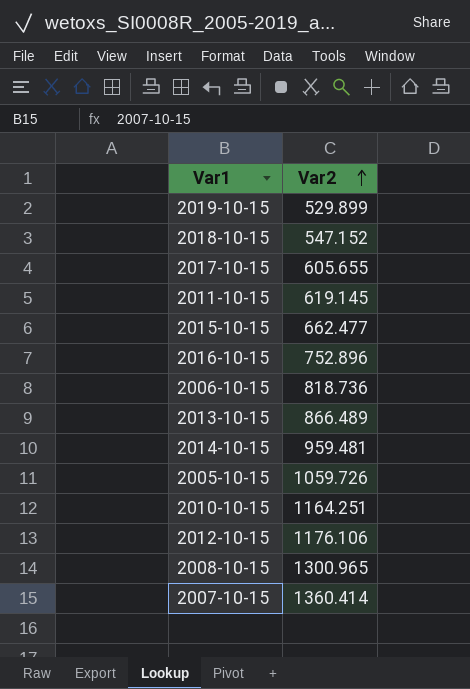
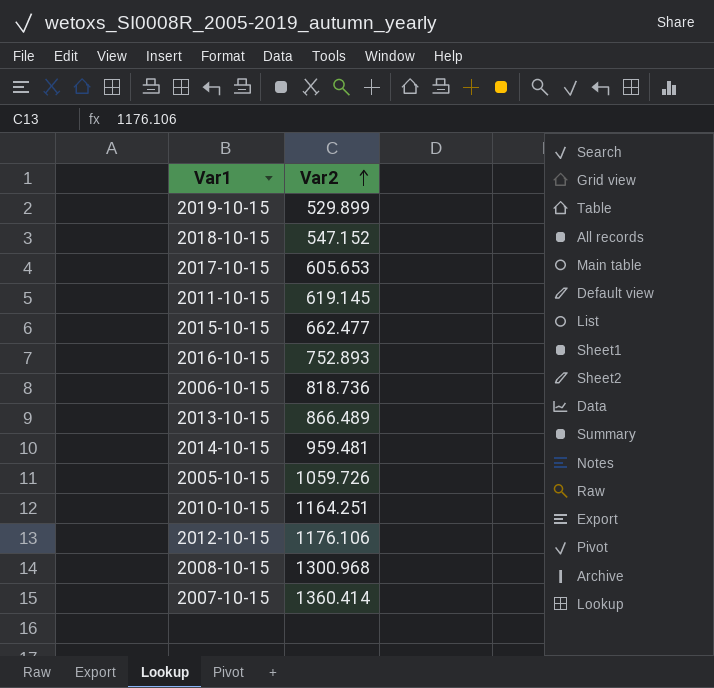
2017-10-15 | Var2: 605.655 -> 605.653
2016-10-15 | Var2: 752.896 -> 752.893
2008-10-15 | Var2: 1300.965 -> 1300.968

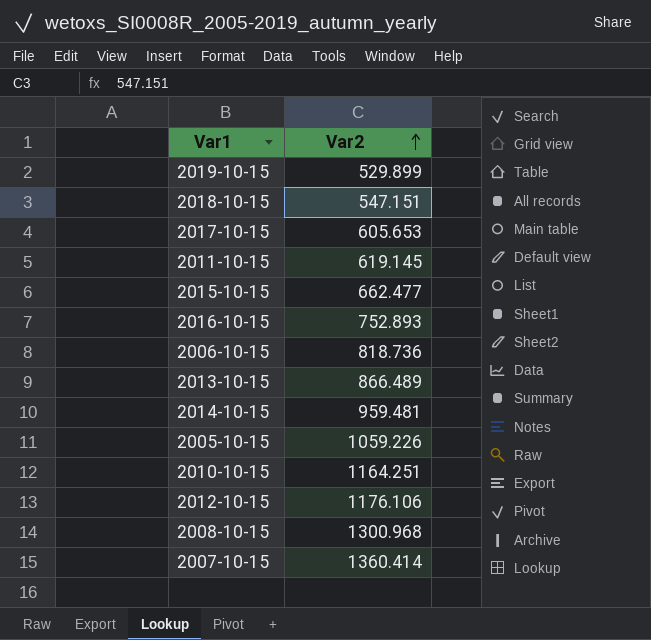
2018-10-15 | Var2: 547.152 -> 547.151
2005-10-15 | Var2: 1059.726 -> 1059.226

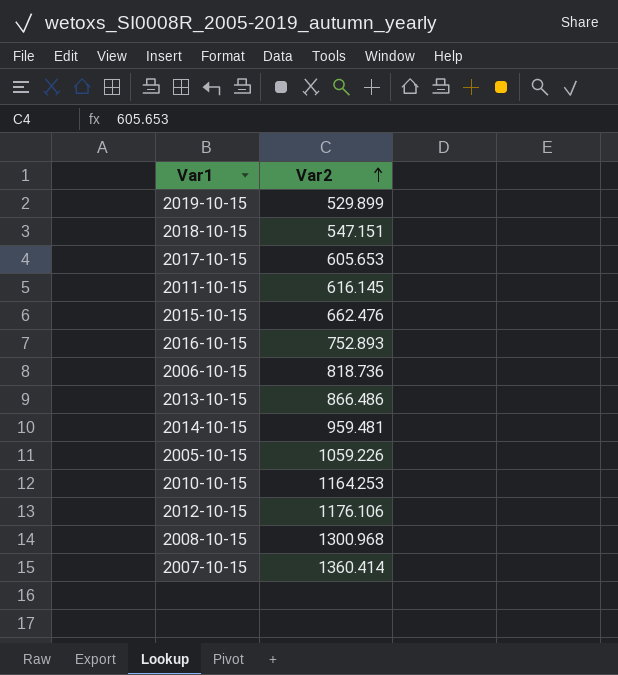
2011-10-15 | Var2: 619.145 -> 616.145
2015-10-15 | Var2: 662.477 -> 662.476
2013-10-15 | Var2: 866.489 -> 866.486
2010-10-15 | Var2: 1164.251 -> 1164.253

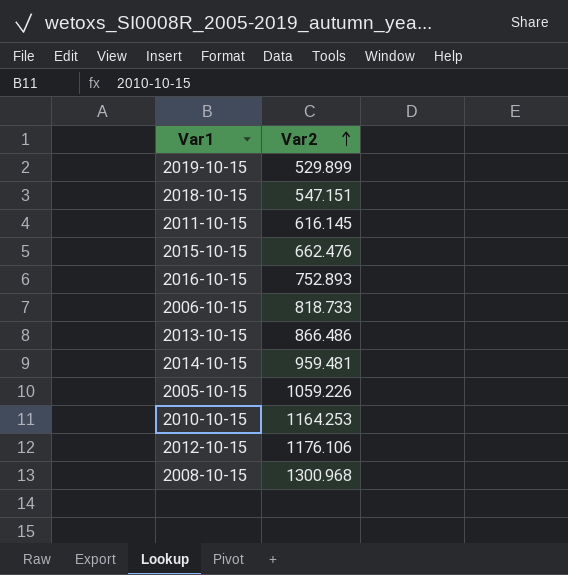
row 2017-10-15: 605.653 -> none
row 2007-10-15: 1360.414 -> none
2006-10-15 | Var2: 818.736 -> 818.733

